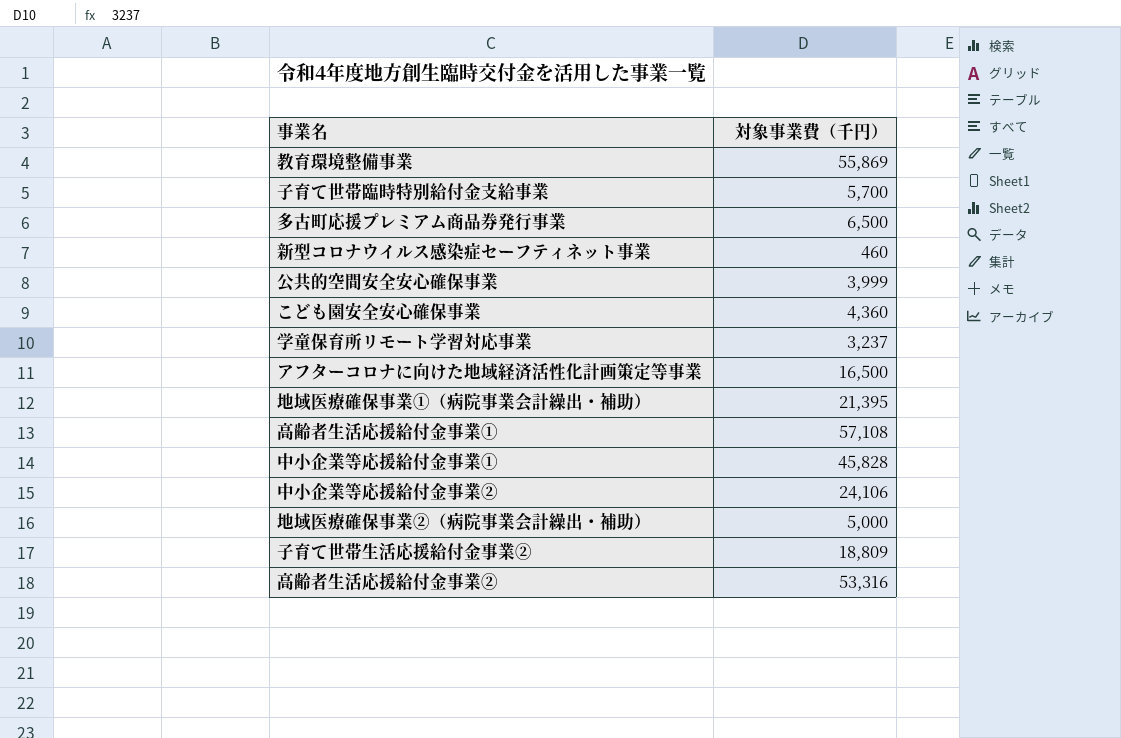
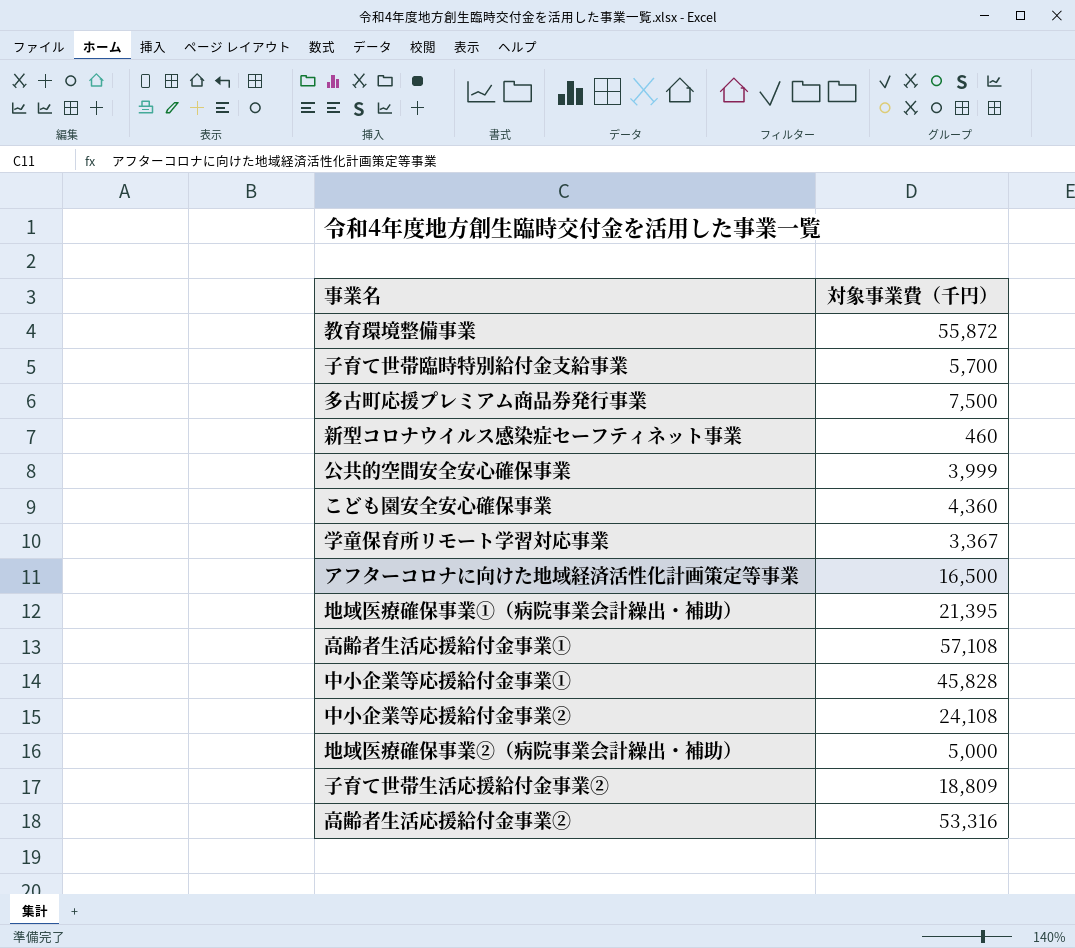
教育環境整備事業 | 対象事業費（千円）: 55,869 -> 55,872
多古町応援プレミアム商品券発行事業 | 対象事業費（千円）: 6,500 -> 7,500
学童保育所リモート学習対応事業 | 対象事業費（千円）: 3,237 -> 3,367
中小企業等応援給付金事業② | 対象事業費（千円）: 24,106 -> 24,108

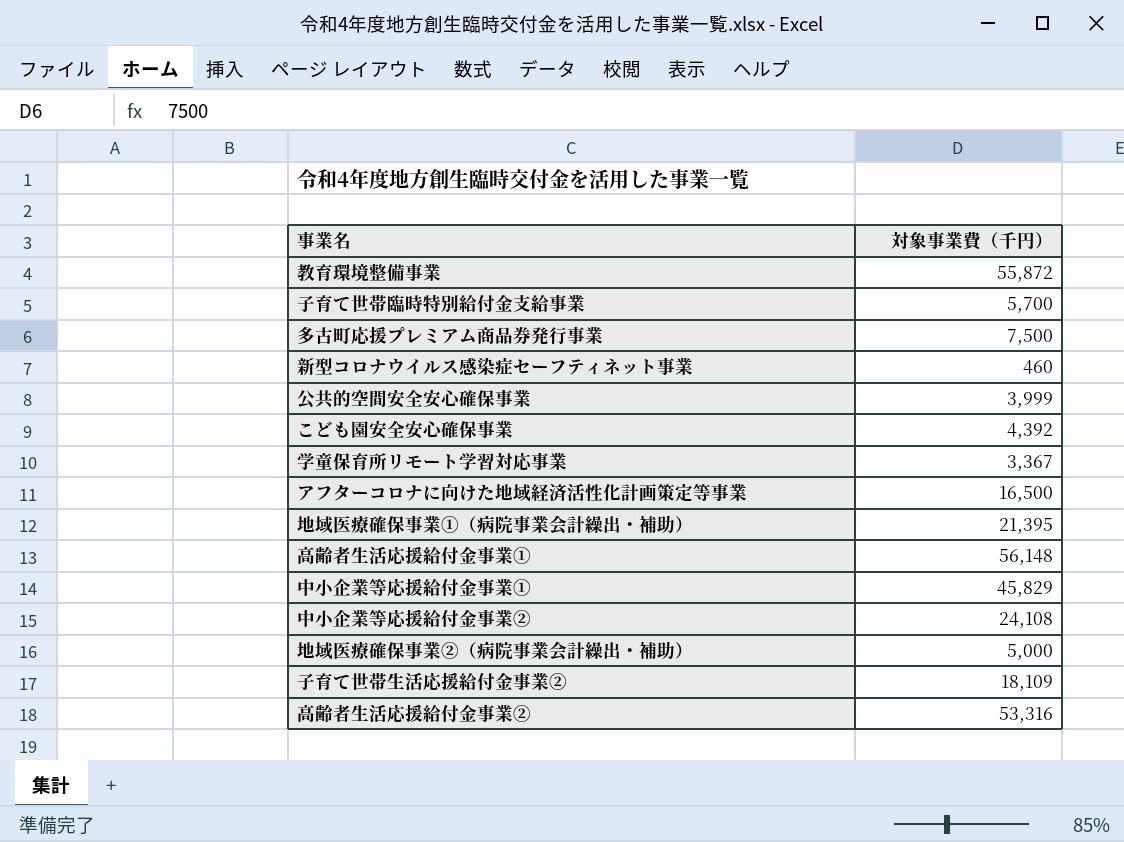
こども園安全安心確保事業 | 対象事業費（千円）: 4,360 -> 4,392
高齢者生活応援給付金事業① | 対象事業費（千円）: 57,108 -> 56,148
中小企業等応援給付金事業① | 対象事業費（千円）: 45,828 -> 45,829
子育て世帯生活応援給付金事業② | 対象事業費（千円）: 18,809 -> 18,109

